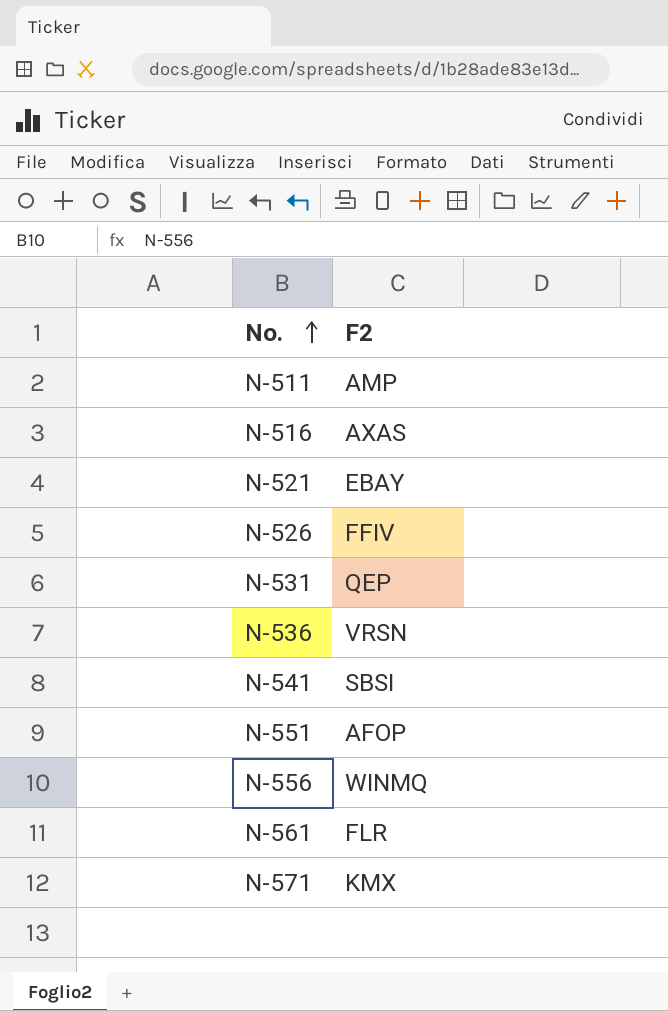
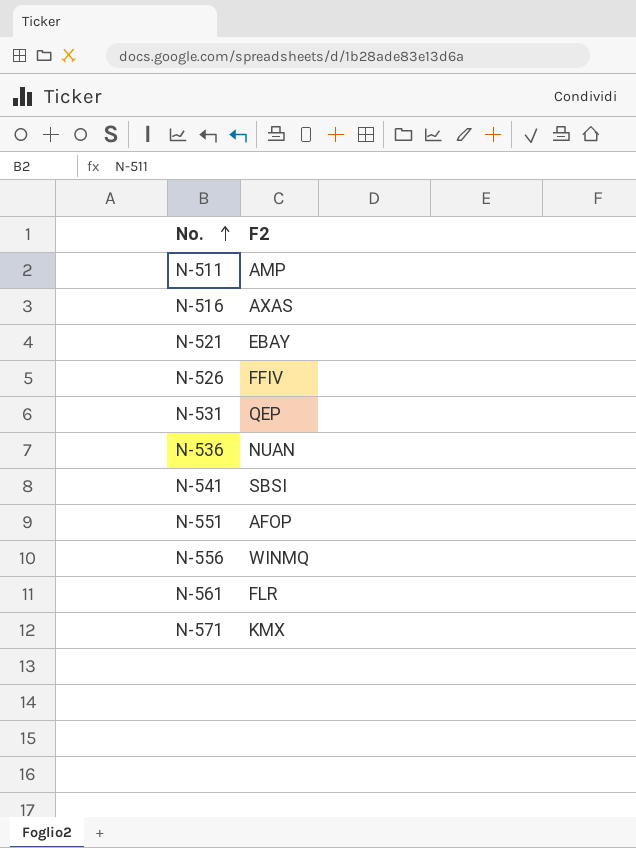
N-536 | F2: VRSN -> NUAN

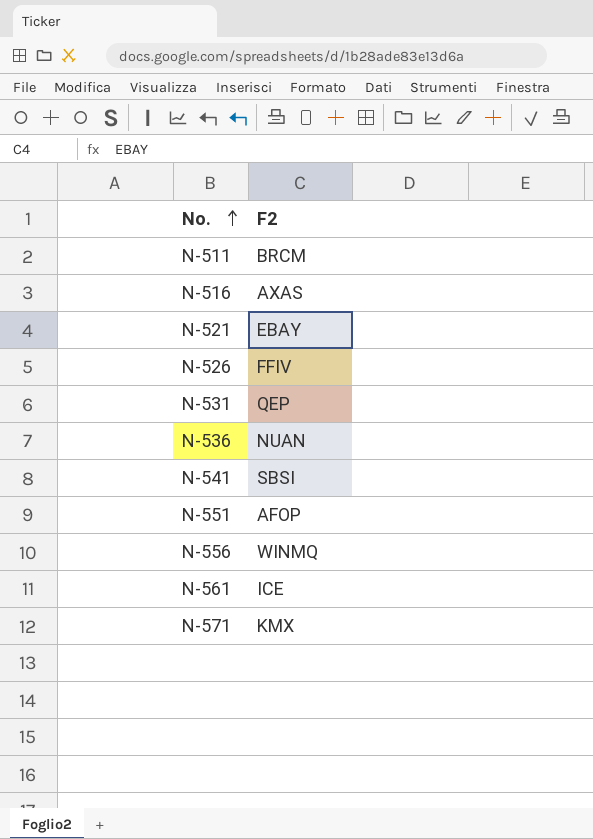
N-511 | F2: AMP -> BRCM
N-561 | F2: FLR -> ICE

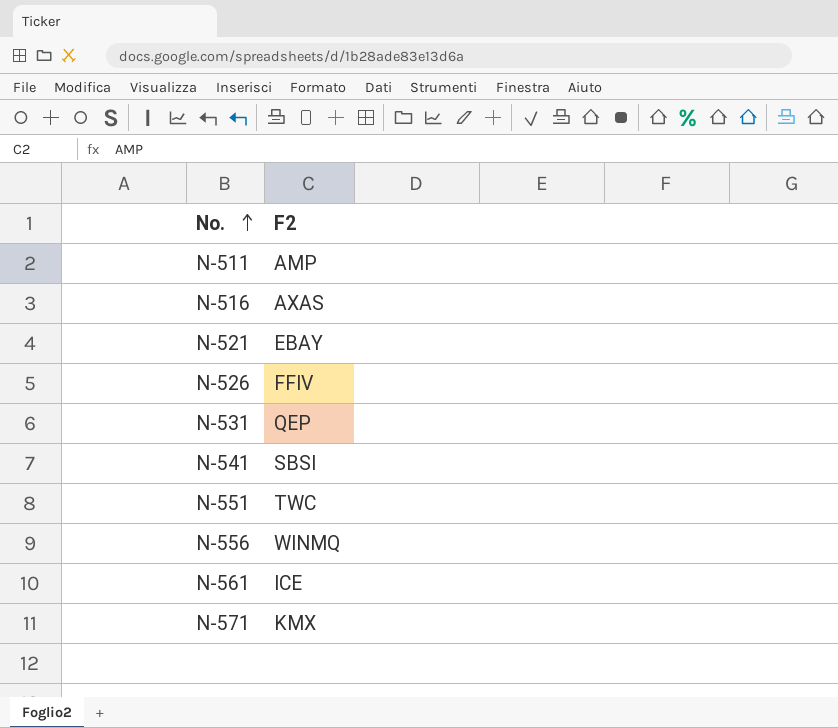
row N-536: NUAN -> none
N-511 | F2: BRCM -> AMP
N-551 | F2: AFOP -> TWC

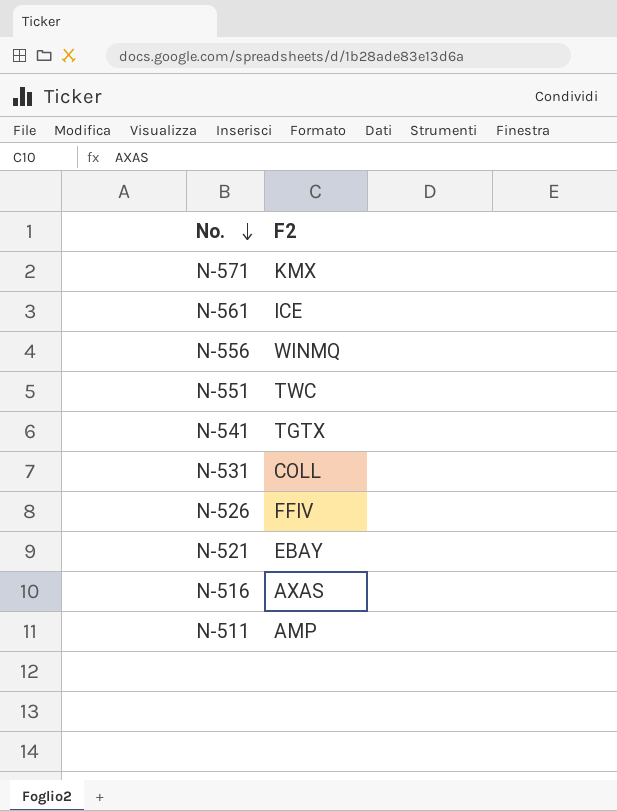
row order: No. ascending -> No. descending
N-541 | F2: SBSI -> TGTX
N-531 | F2: QEP -> COLL

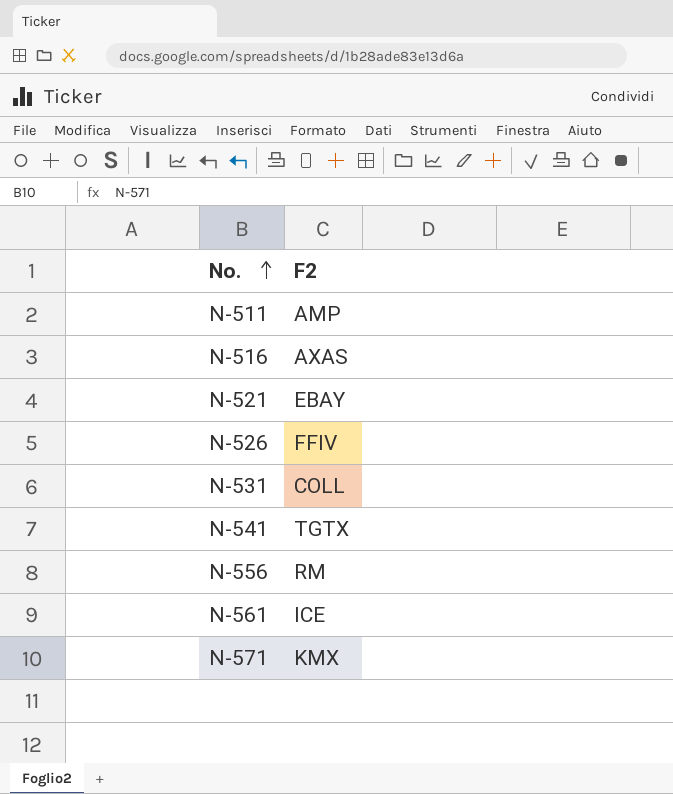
row order: No. descending -> No. ascending
row N-551: TWC -> none
N-556 | F2: WINMQ -> RM

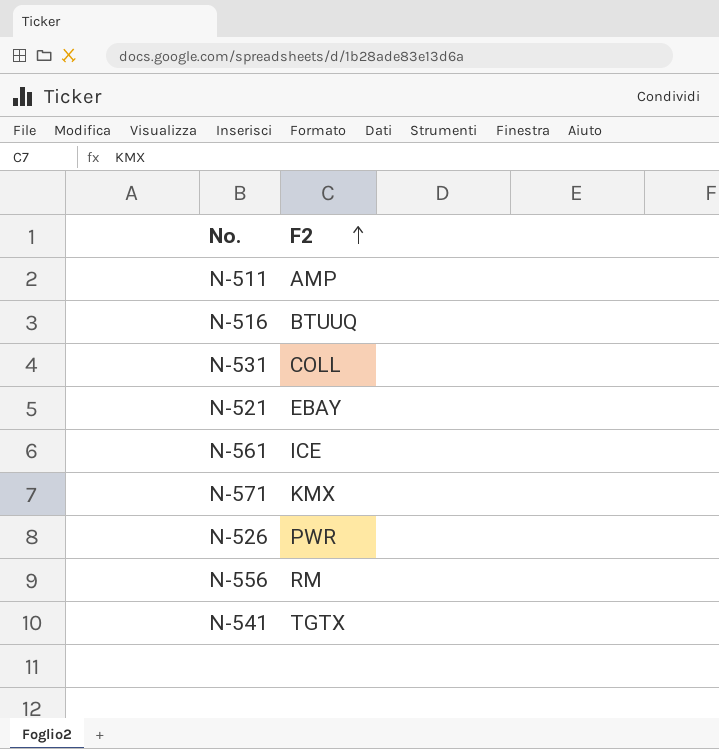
row order: No. ascending -> F2 ascending
N-516 | F2: AXAS -> BTUUQ
N-526 | F2: FFIV -> PWR

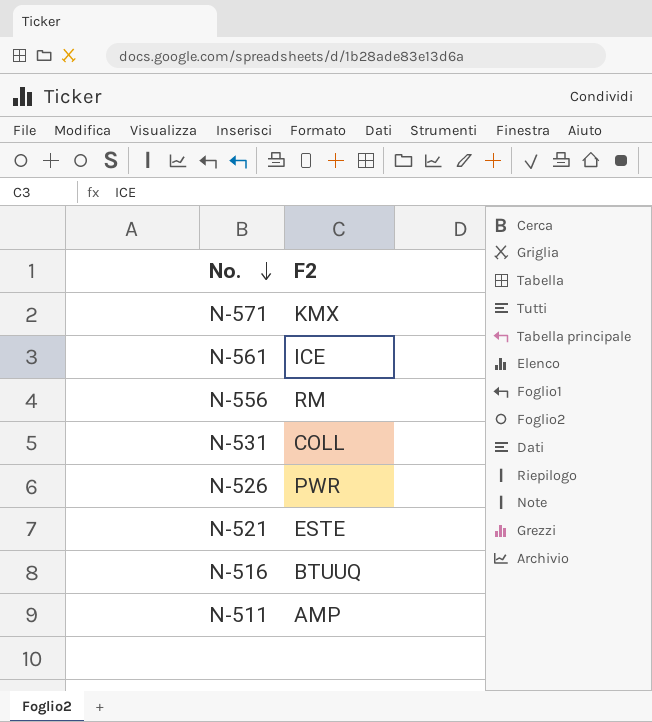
row order: F2 ascending -> No. descending
row N-541: TGTX -> none
N-521 | F2: EBAY -> ESTE

